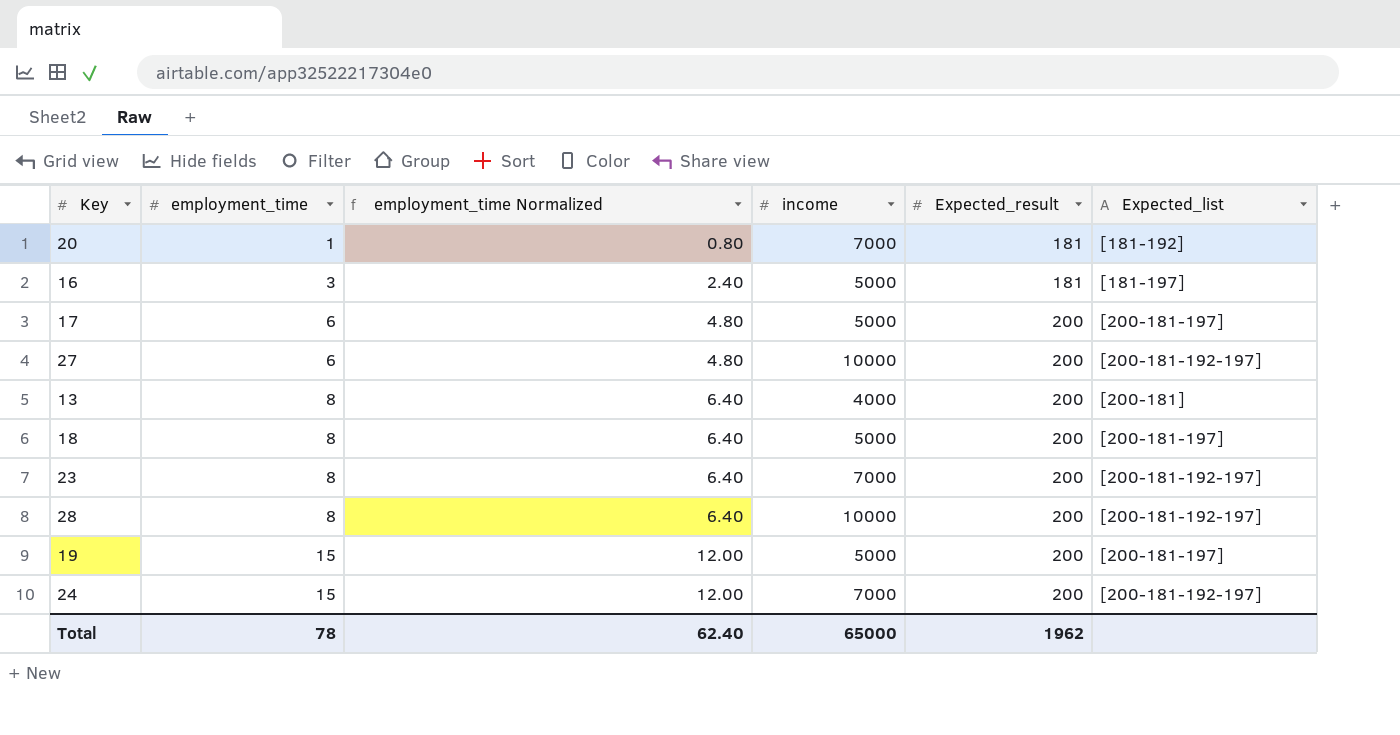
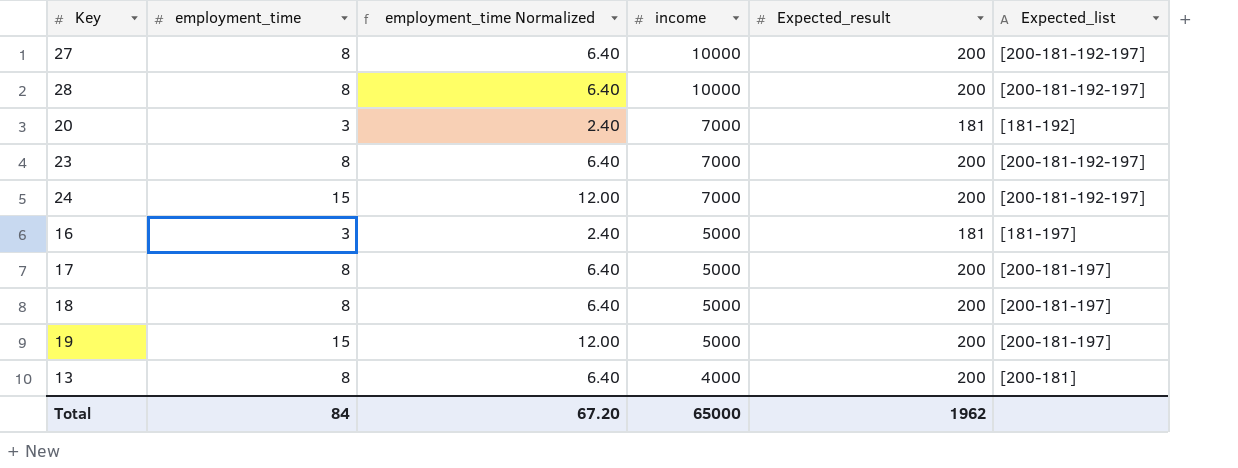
row order: employment_time ascending -> income descending
27 | employment_time: 6 -> 8
27 | employment_time Normalized: 4.80 -> 6.40
20 | employment_time: 1 -> 3
20 | employment_time Normalized: 0.80 -> 2.40
17 | employment_time: 6 -> 8
17 | employment_time Normalized: 4.80 -> 6.40
Total | employment_time: 78 -> 84
Total | employment_time Normalized: 62.40 -> 67.20

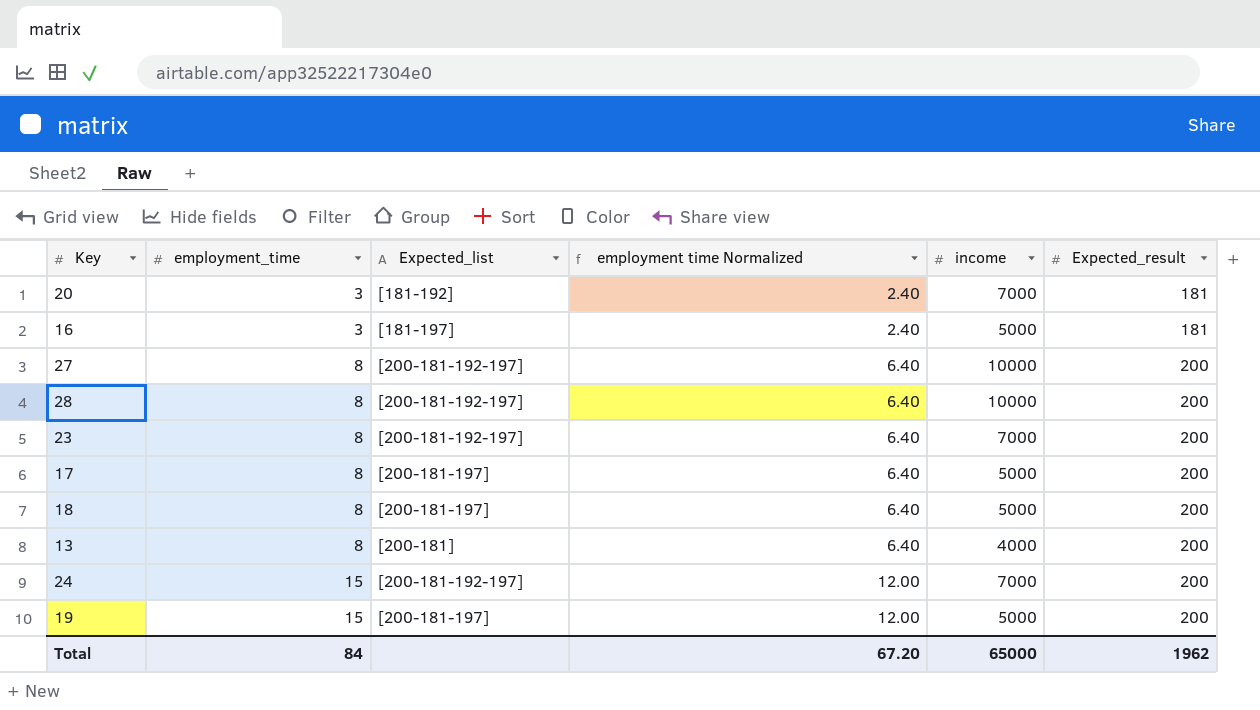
row order: income descending -> employment_time ascending
column Expected_list | position: 6 -> 3
column name: employment_time Normalized -> employment time Normalized

